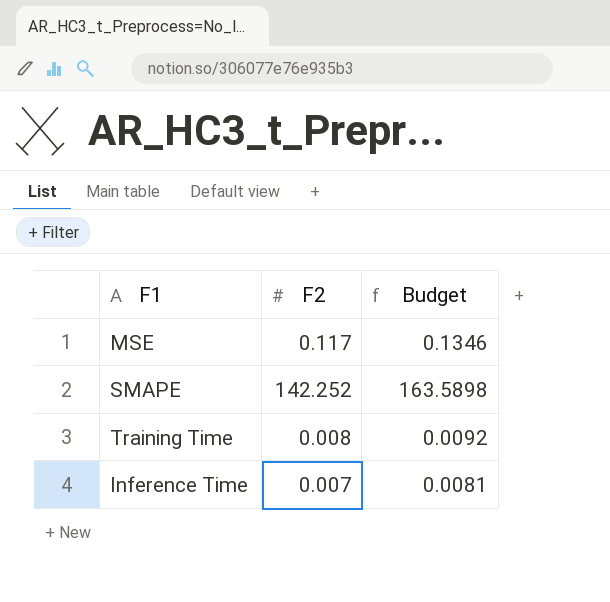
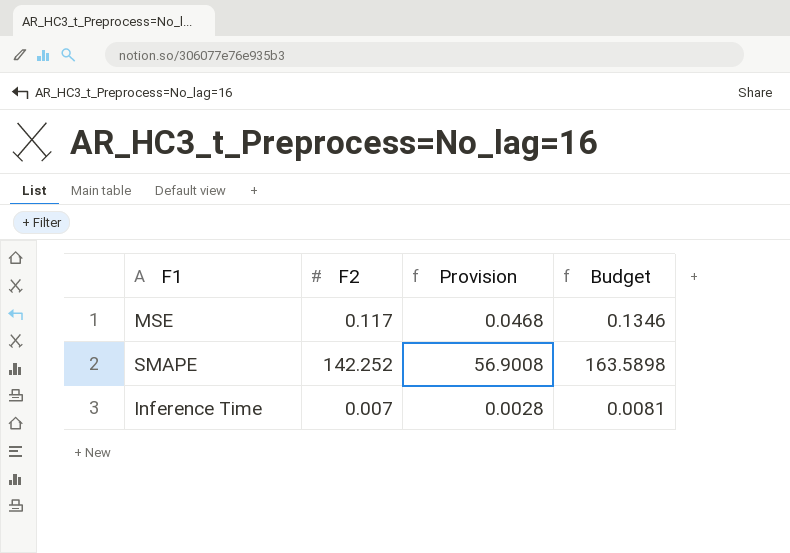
column Provision | formula: none -> [F2] * 0.4
row Training Time: 0.008 | 0.0092 -> none

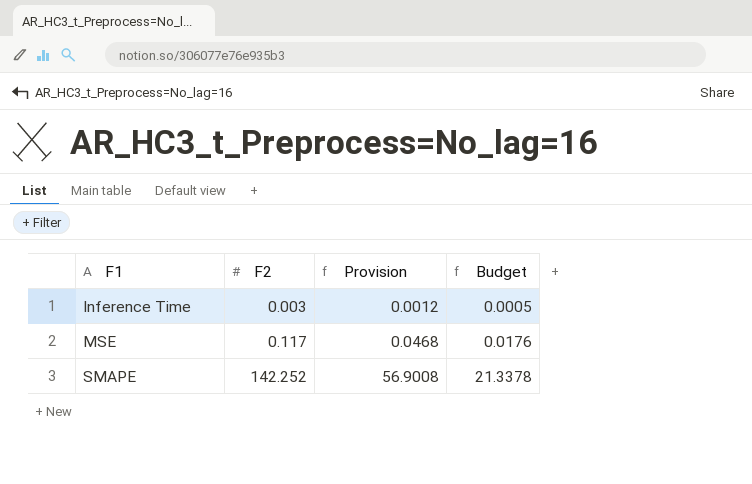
row order: none -> F1 ascending
column Budget | formula: [F2] * 1.15 -> [F2] * 0.15
Inference Time | F2: 0.007 -> 0.003
Inference Time | Provision: 0.0028 -> 0.0012

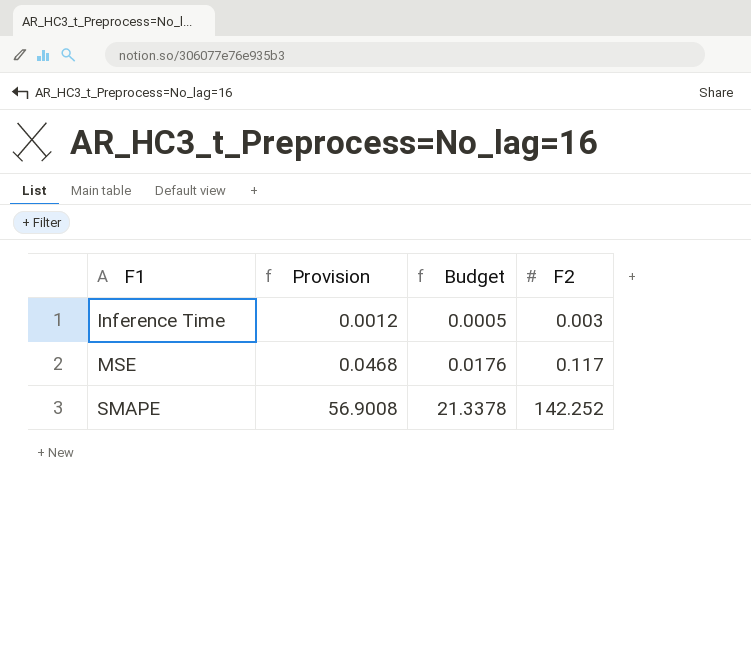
column F2 | position: 2 -> 4

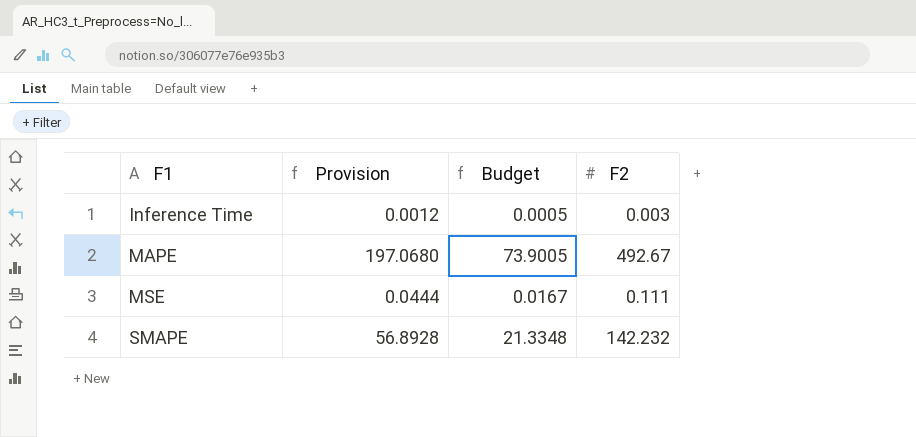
row MAPE: none -> 197.0680 | 73.9005 | 492.67
MSE | Provision: 0.0468 -> 0.0444
MSE | Budget: 0.0176 -> 0.0167
MSE | F2: 0.117 -> 0.111
SMAPE | Provision: 56.9008 -> 56.8928
SMAPE | Budget: 21.3378 -> 21.3348
SMAPE | F2: 142.252 -> 142.232

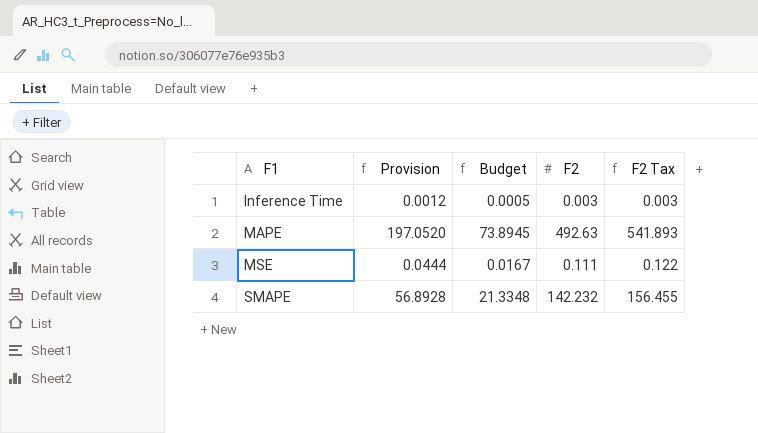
column F2 Tax | formula: none -> [F2] * 1.1
MAPE | Provision: 197.0680 -> 197.0520
MAPE | Budget: 73.9005 -> 73.8945
MAPE | F2: 492.67 -> 492.63

